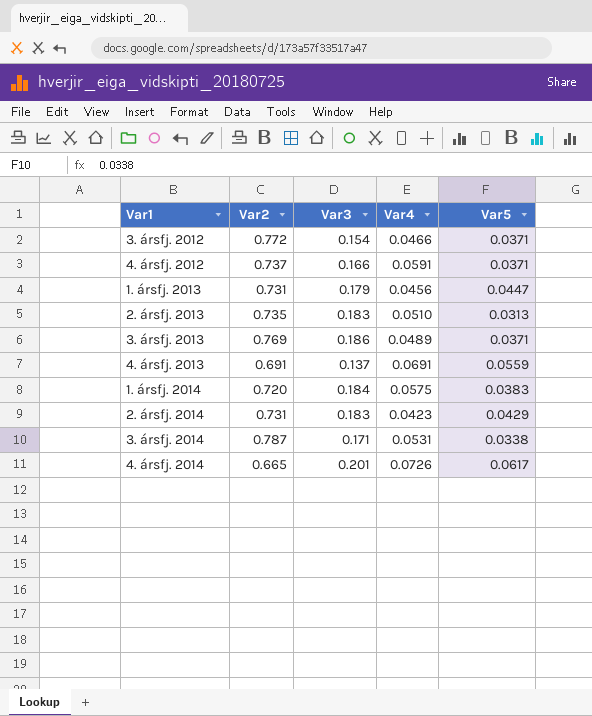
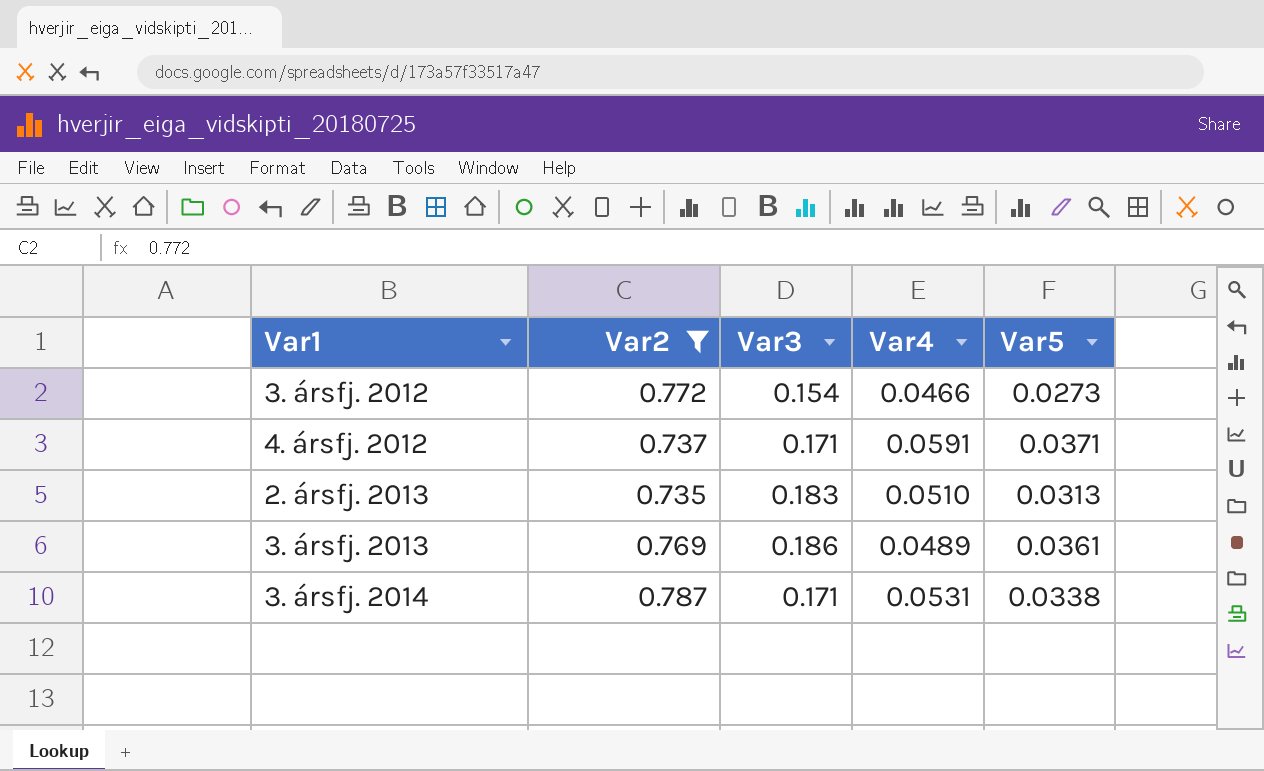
filter: none -> Var2 >= 0.735
3. ársfj. 2012 | Var5: 0.0371 -> 0.0273
4. ársfj. 2012 | Var3: 0.166 -> 0.171
3. ársfj. 2013 | Var5: 0.0371 -> 0.0361

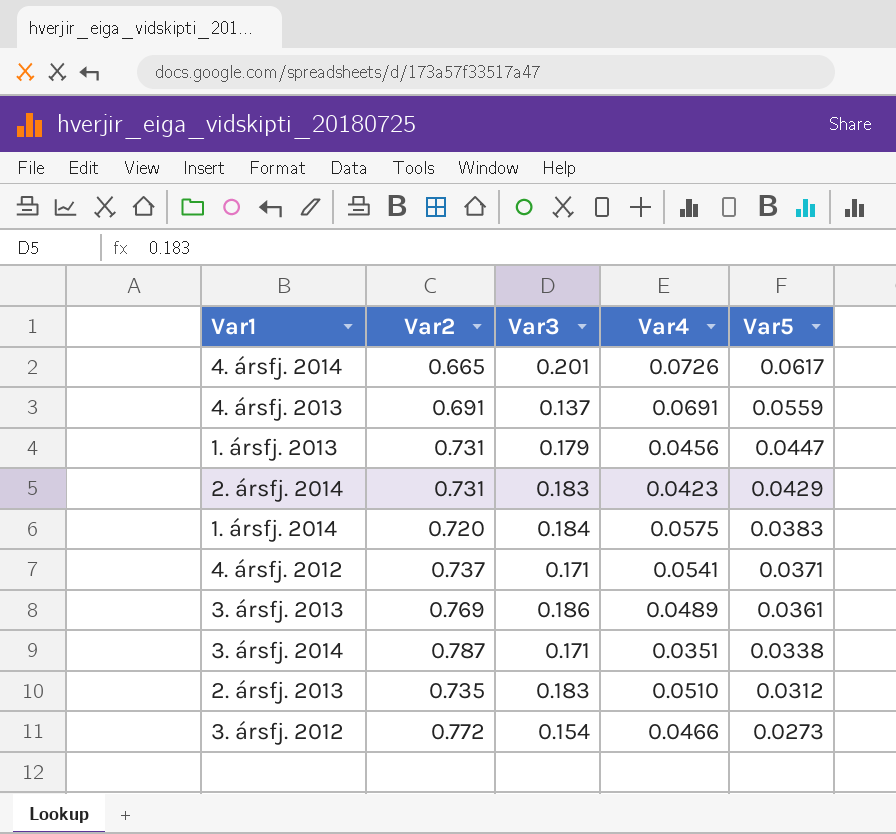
filter: Var2 >= 0.735 -> none
row order: none -> Var5 descending
4. ársfj. 2012 | Var4: 0.0591 -> 0.0541
3. ársfj. 2014 | Var4: 0.0531 -> 0.0351
2. ársfj. 2013 | Var5: 0.0313 -> 0.0312

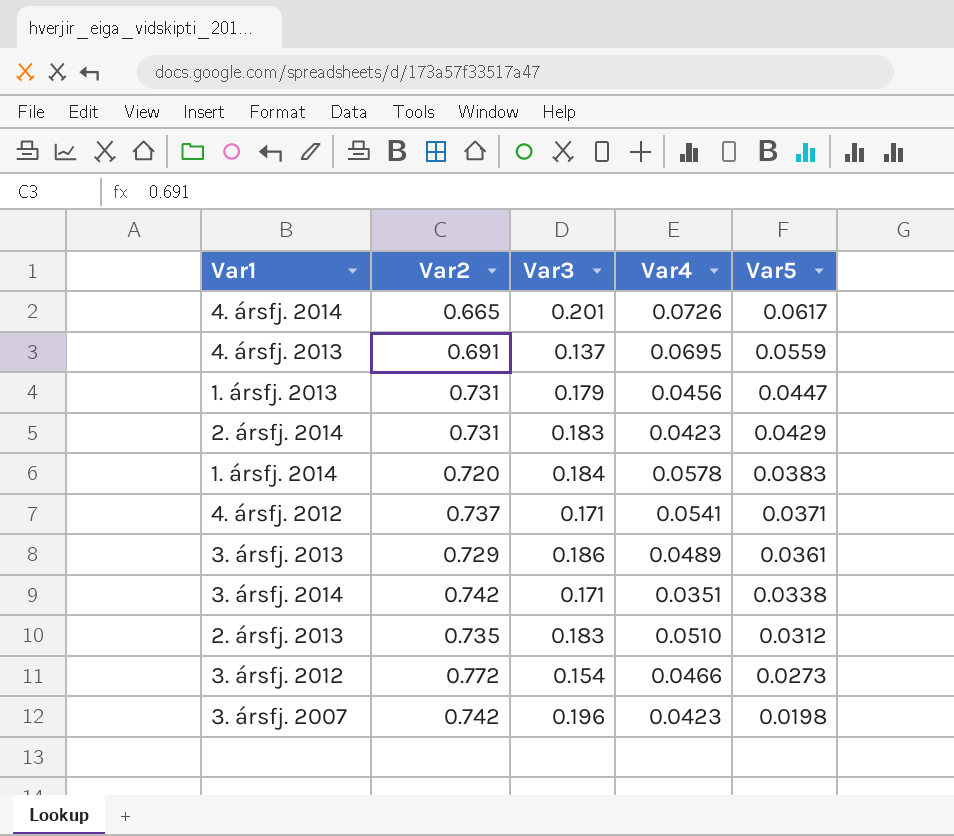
4. ársfj. 2013 | Var4: 0.0691 -> 0.0695
1. ársfj. 2014 | Var4: 0.0575 -> 0.0578
3. ársfj. 2013 | Var2: 0.769 -> 0.729
3. ársfj. 2014 | Var2: 0.787 -> 0.742
row 3. ársfj. 2007: none -> 0.742 | 0.196 | 0.0423 | 0.0198

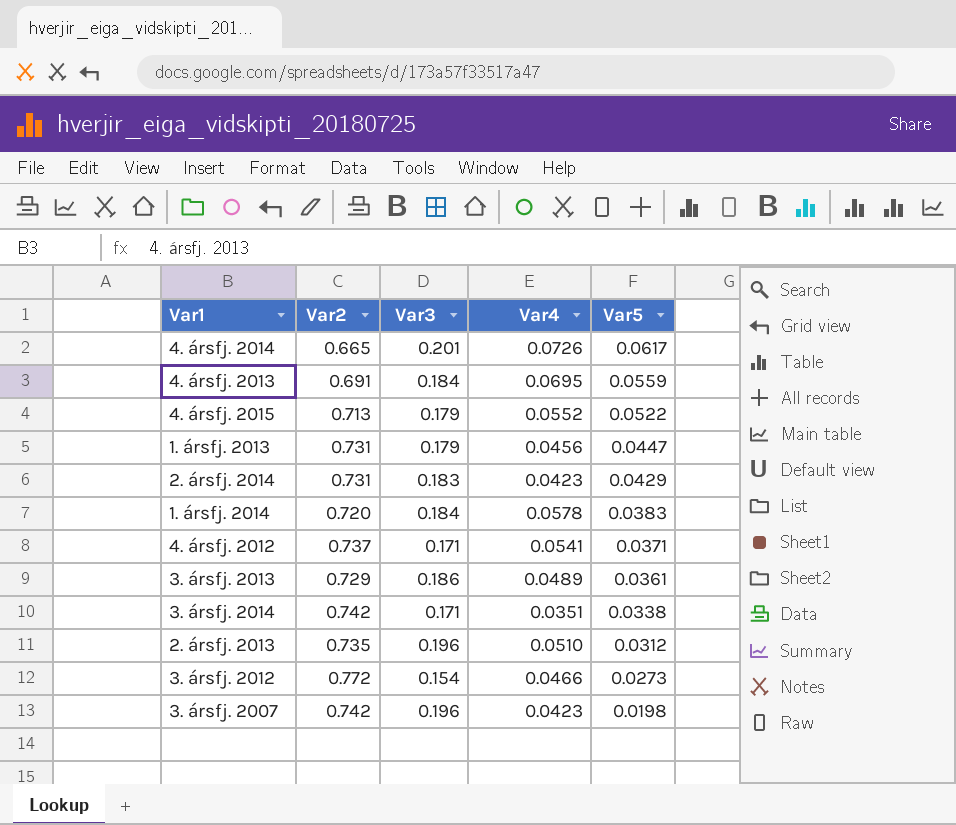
4. ársfj. 2013 | Var3: 0.137 -> 0.184
row 4. ársfj. 2015: none -> 0.713 | 0.179 | 0.0552 | 0.0522
2. ársfj. 2013 | Var3: 0.183 -> 0.196

